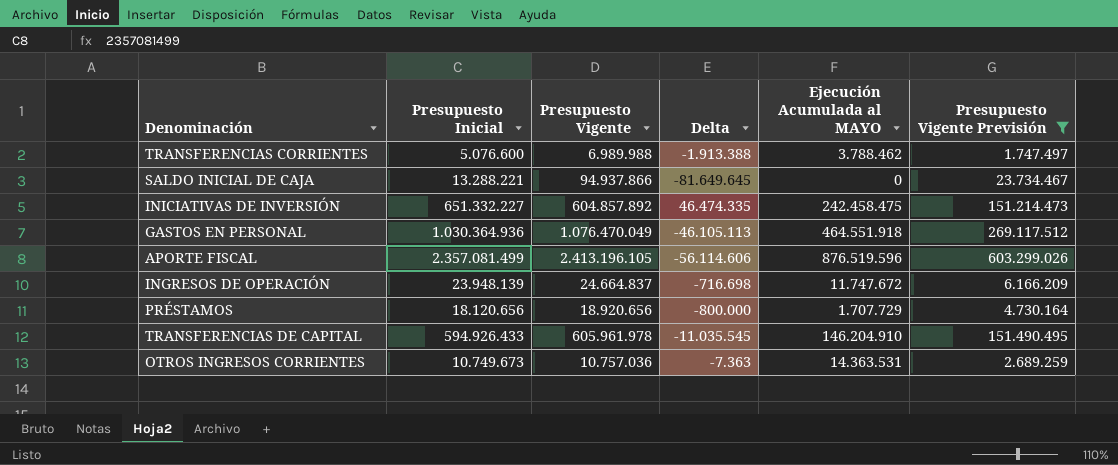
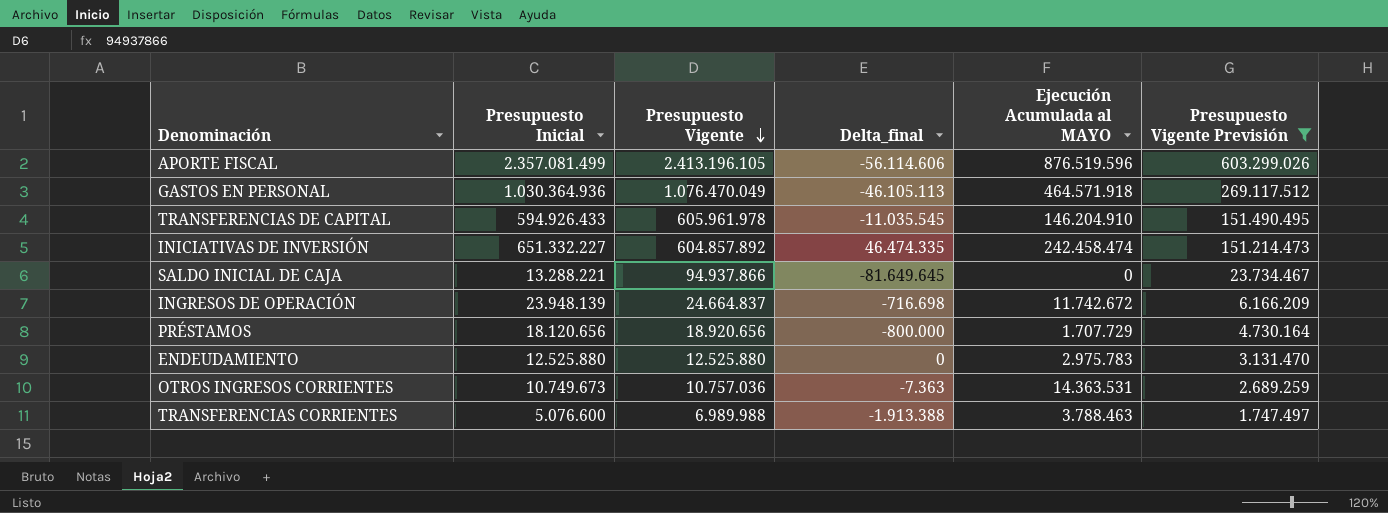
row order: none -> Presupuesto Vigente descending
column name: Delta -> Delta_final
GASTOS EN PERSONAL | Ejecución Acumulada al MAYO: 464.551.918 -> 464.571.918
INICIATIVAS DE INVERSIÓN | Ejecución Acumulada al MAYO: 242.458.475 -> 242.458.474
INGRESOS DE OPERACIÓN | Ejecución Acumulada al MAYO: 11.747.672 -> 11.742.672
row ENDEUDAMIENTO: none -> 12.525.880 | 12.525.880 | 0 | 2.975.783 | 3.131.470
TRANSFERENCIAS CORRIENTES | Ejecución Acumulada al MAYO: 3.788.462 -> 3.788.463

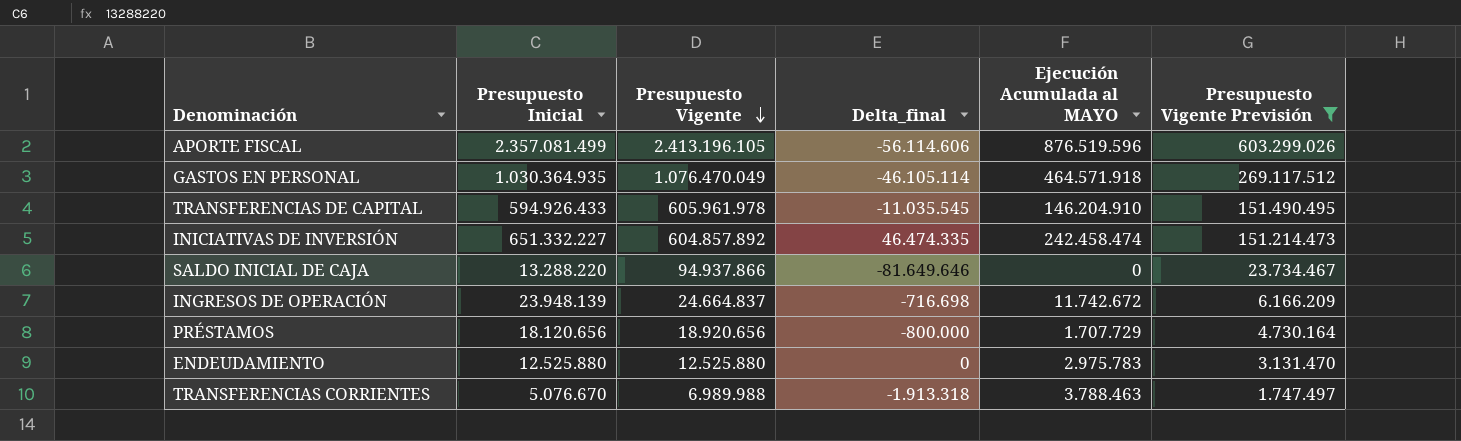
row OTROS INGRESOS CORRIENTES: 10.749.673 | 10.757.036 | -7.363 | 14.363.531 | 2.689.259 -> none
GASTOS EN PERSONAL | Presupuesto Inicial: 1.030.364.936 -> 1.030.364.935
GASTOS EN PERSONAL | Delta_final: -46.105.113 -> -46.105.114
SALDO INICIAL DE CAJA | Presupuesto Inicial: 13.288.221 -> 13.288.220
SALDO INICIAL DE CAJA | Delta_final: -81.649.645 -> -81.649.646
TRANSFERENCIAS CORRIENTES | Presupuesto Inicial: 5.076.600 -> 5.076.670
TRANSFERENCIAS CORRIENTES | Delta_final: -1.913.388 -> -1.913.318

